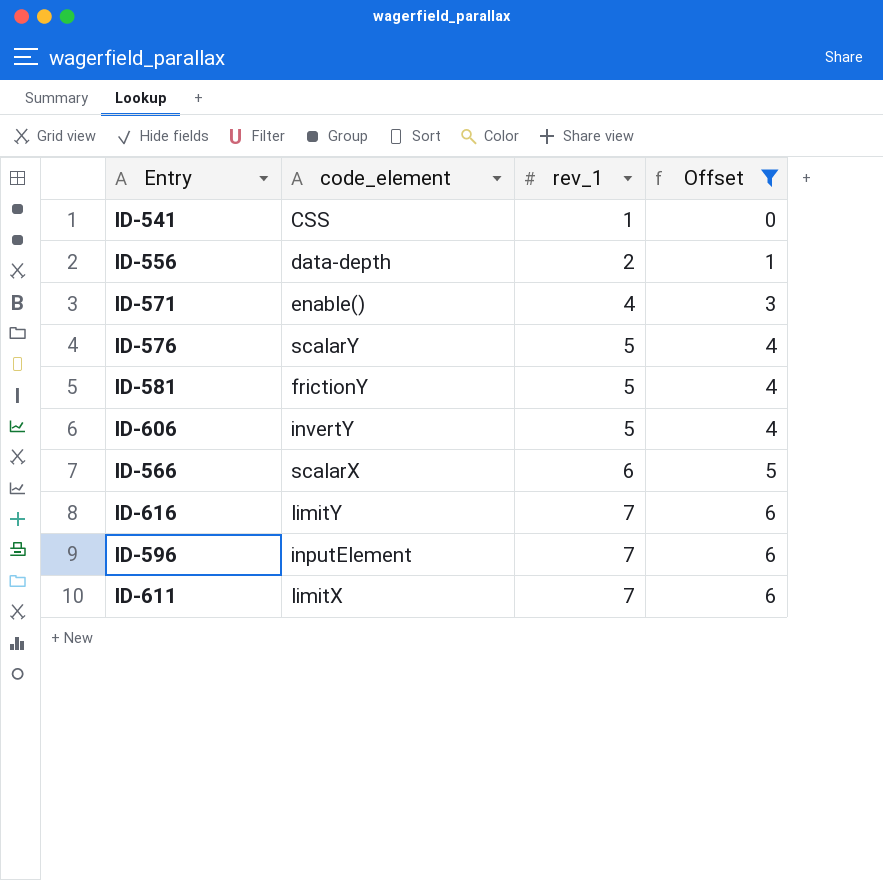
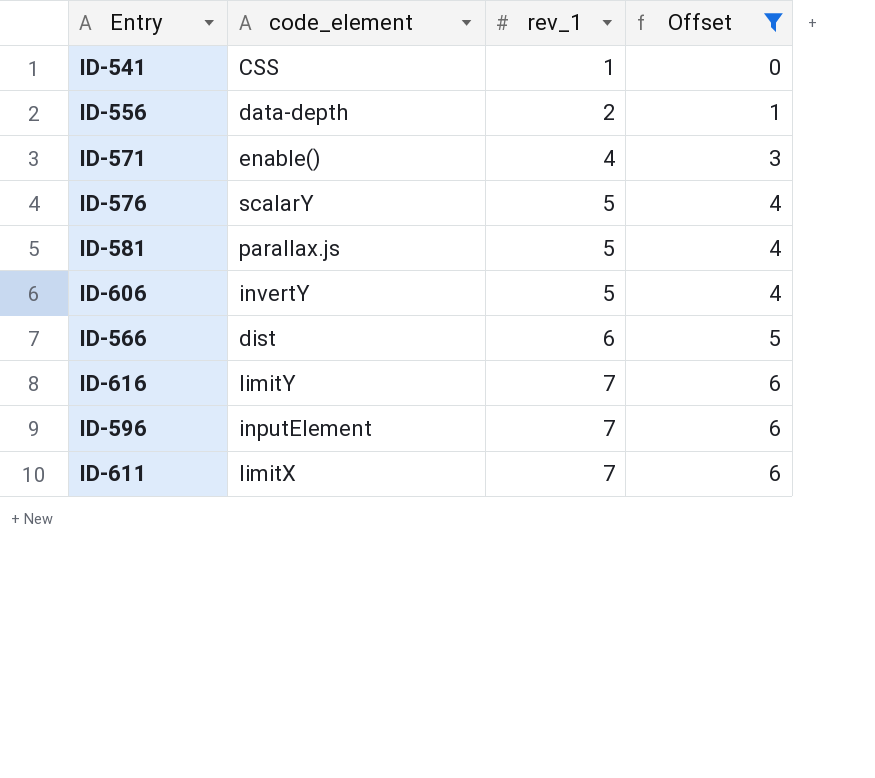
ID-581 | code_element: frictionY -> parallax.js
ID-566 | code_element: scalarX -> dist

